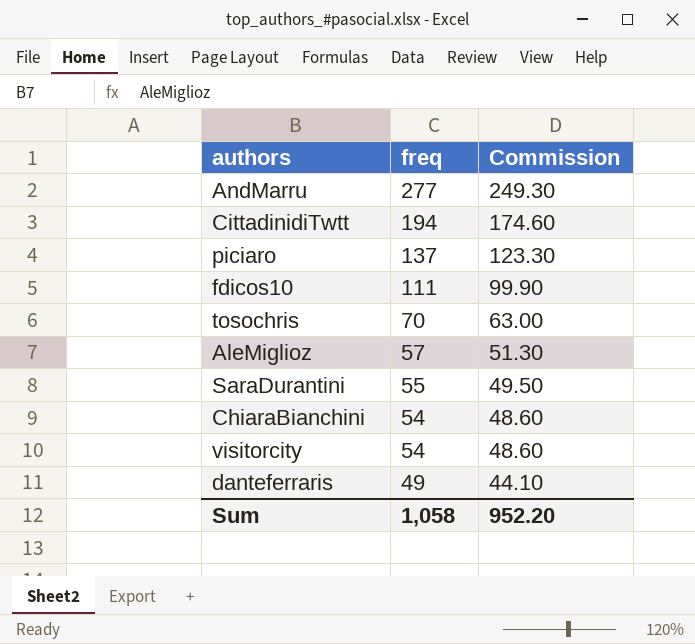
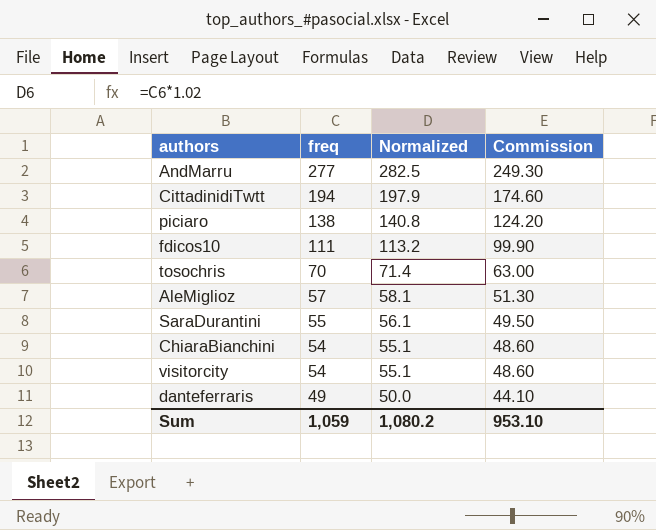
column Normalized | formula: none -> [freq] * 1.02
piciaro | freq: 137 -> 138
piciaro | Commission: 123.30 -> 124.20
Sum | freq: 1,058 -> 1,059
Sum | Commission: 952.20 -> 953.10

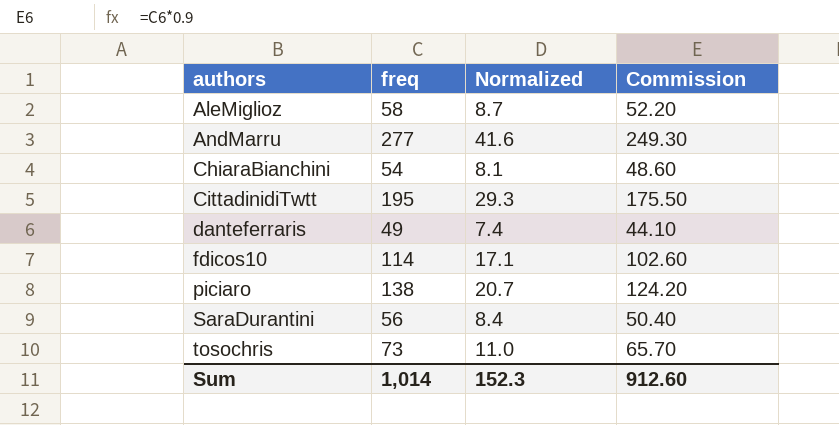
row order: freq descending -> authors ascending
column Normalized | formula: [freq] * 1.02 -> [freq] * 0.15
row visitorcity: 54 | 55.1 | 48.60 -> none
AleMiglioz | freq: 57 -> 58
AleMiglioz | Commission: 51.30 -> 52.20
CittadinidiTwtt | freq: 194 -> 195
CittadinidiTwtt | Commission: 174.60 -> 175.50
fdicos10 | freq: 111 -> 114
fdicos10 | Commission: 99.90 -> 102.60
SaraDurantini | freq: 55 -> 56
SaraDurantini | Commission: 49.50 -> 50.40
tosochris | freq: 70 -> 73
tosochris | Commission: 63.00 -> 65.70
Sum | freq: 1,059 -> 1,014
Sum | Normalized: 1,080.2 -> 152.3
Sum | Commission: 953.10 -> 912.60

